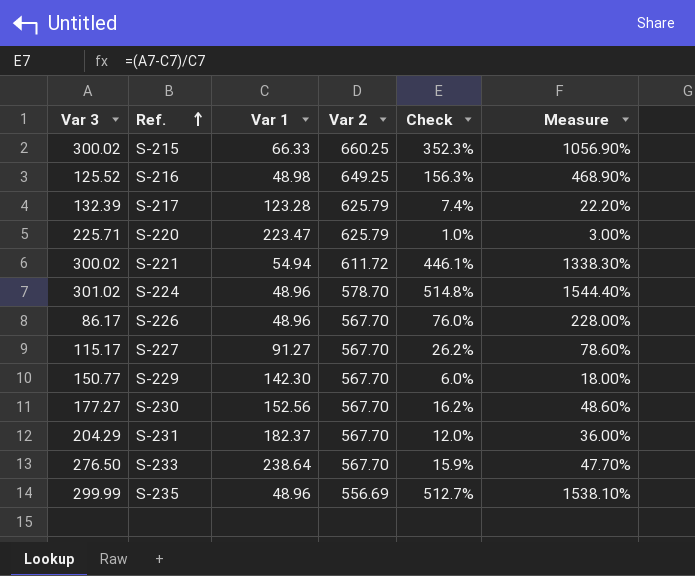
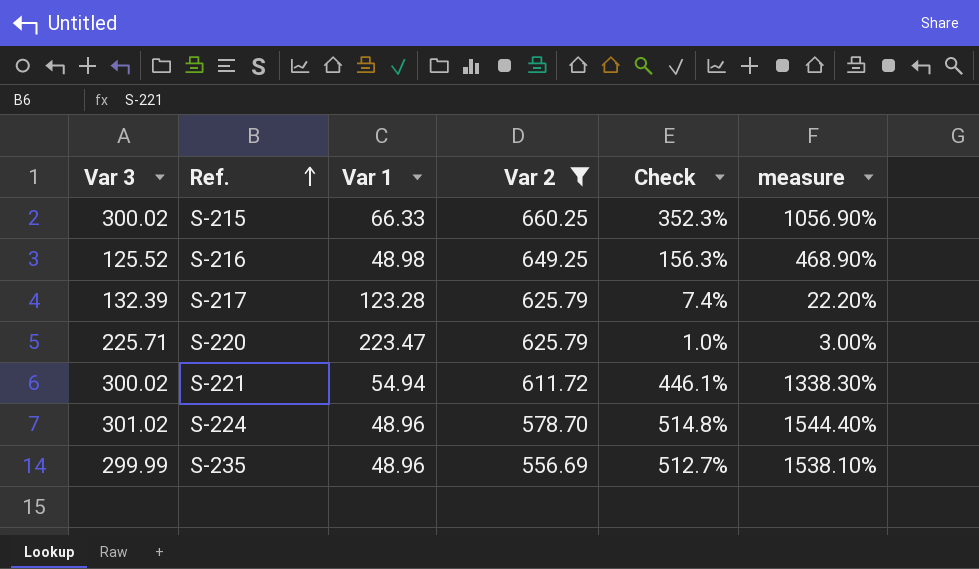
filter: none -> Var 2 != 567.70
column name: Measure -> measure

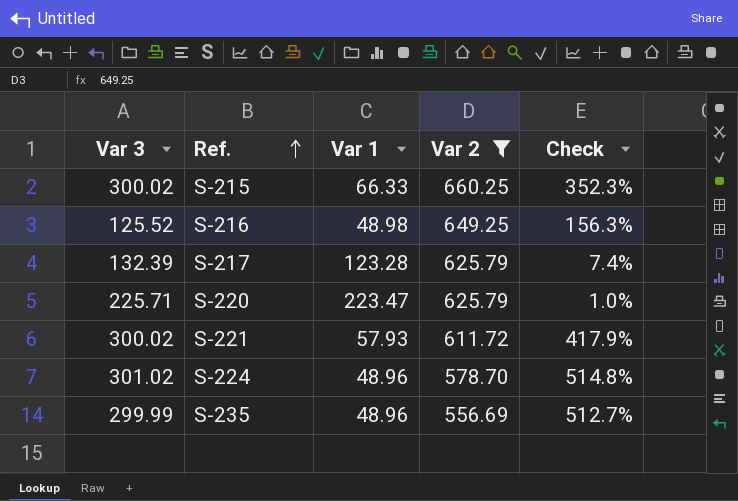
column measure | formula: [Check] * 3 -> none
S-221 | Var 1: 54.94 -> 57.93
S-221 | Check: 446.1% -> 417.9%

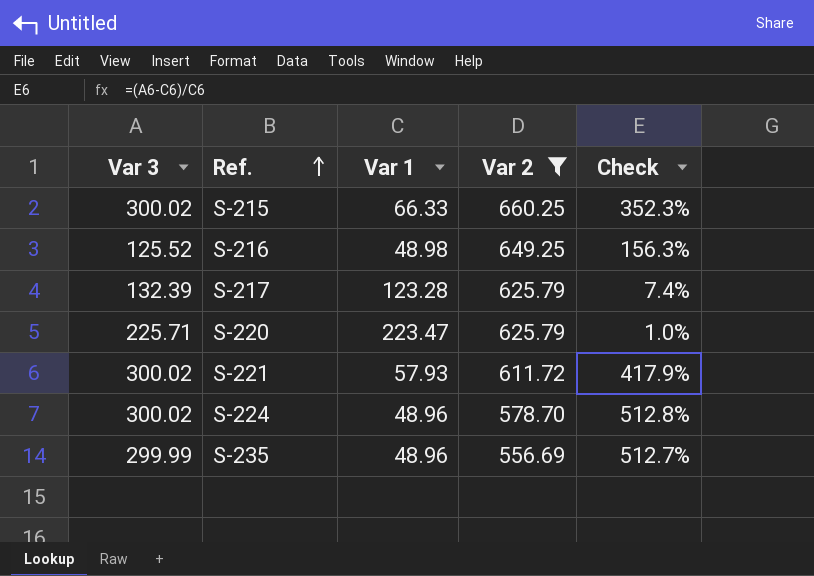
S-224 | Var 3: 301.02 -> 300.02
S-224 | Check: 514.8% -> 512.8%

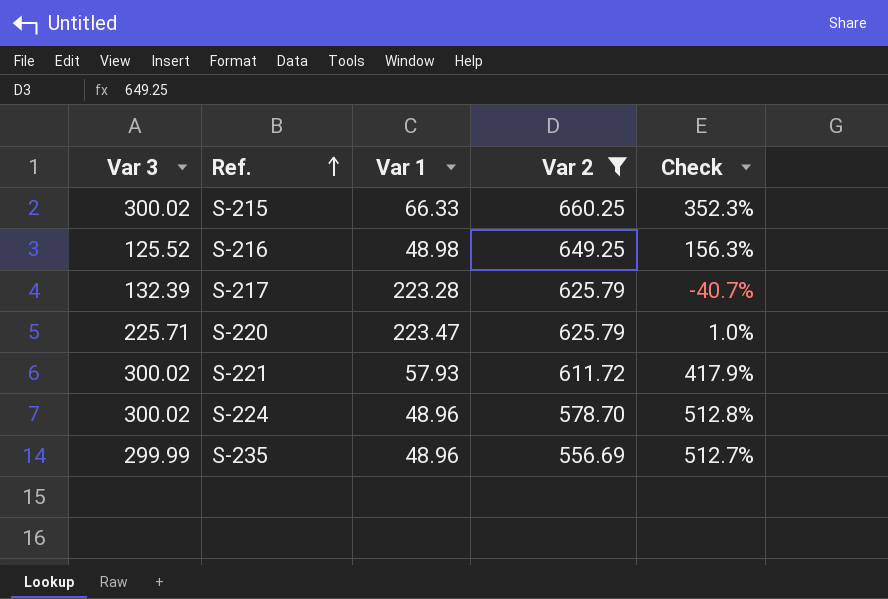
S-217 | Var 1: 123.28 -> 223.28
S-217 | Check: 7.4% -> -40.7%

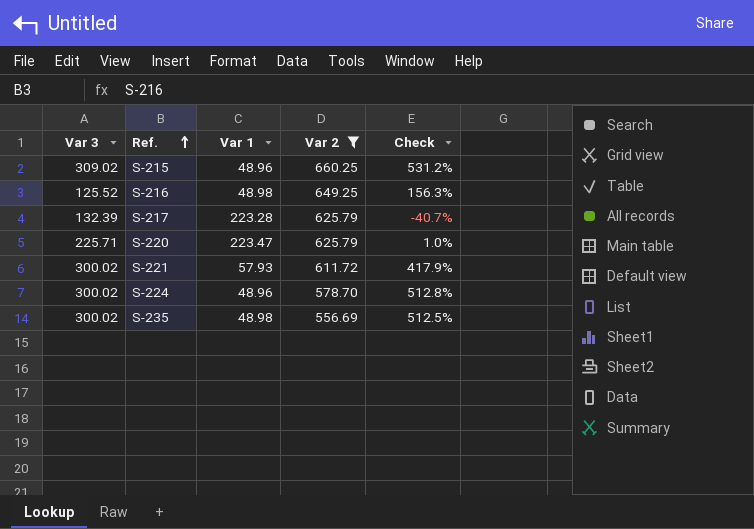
S-215 | Var 3: 300.02 -> 309.02
S-215 | Var 1: 66.33 -> 48.96
S-215 | Check: 352.3% -> 531.2%
S-235 | Var 3: 299.99 -> 300.02
S-235 | Var 1: 48.96 -> 48.98
S-235 | Check: 512.7% -> 512.5%

